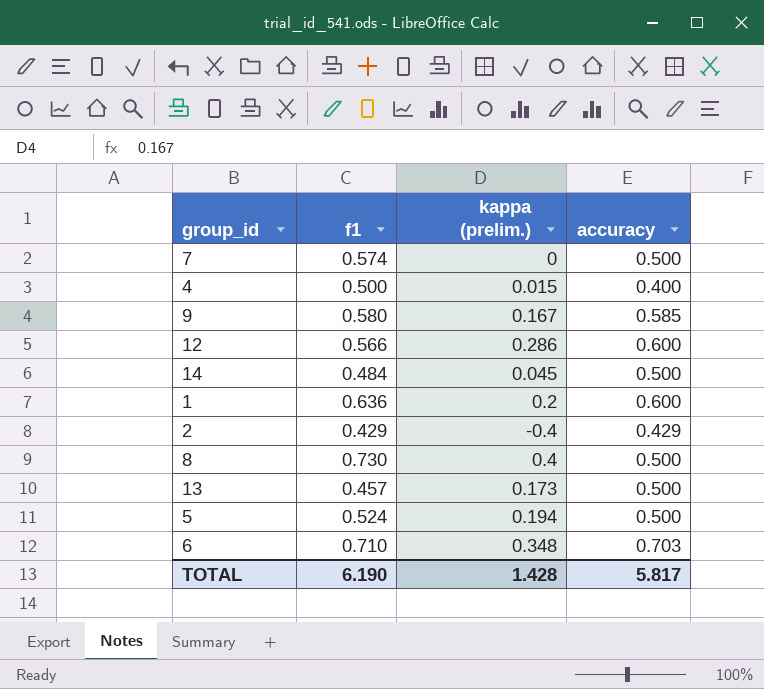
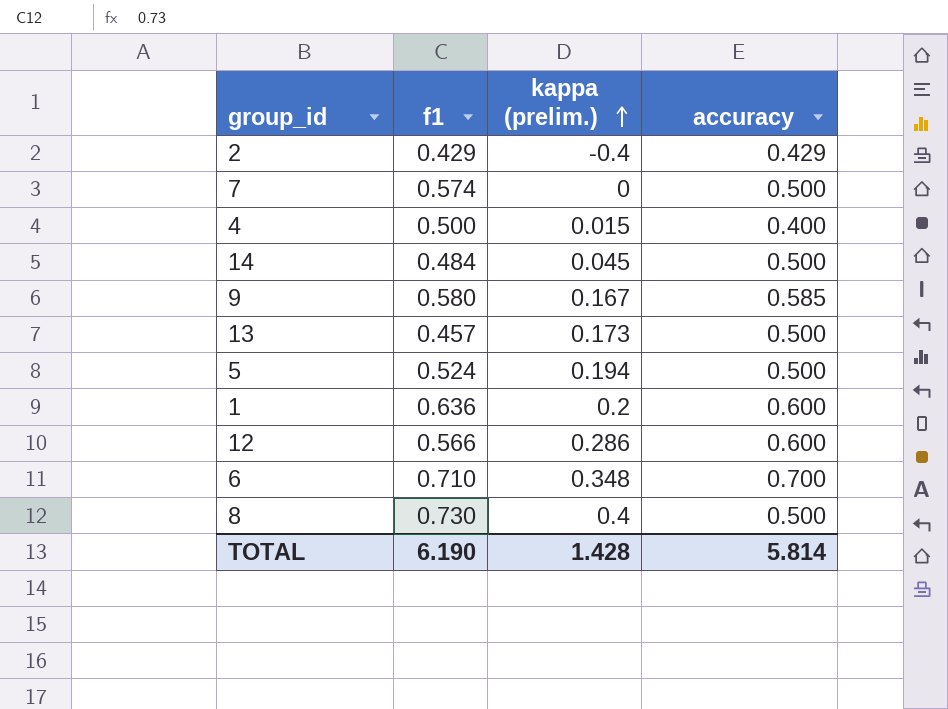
row order: none -> kappa (prelim.) ascending
6 | accuracy: 0.703 -> 0.700
TOTAL | accuracy: 5.817 -> 5.814

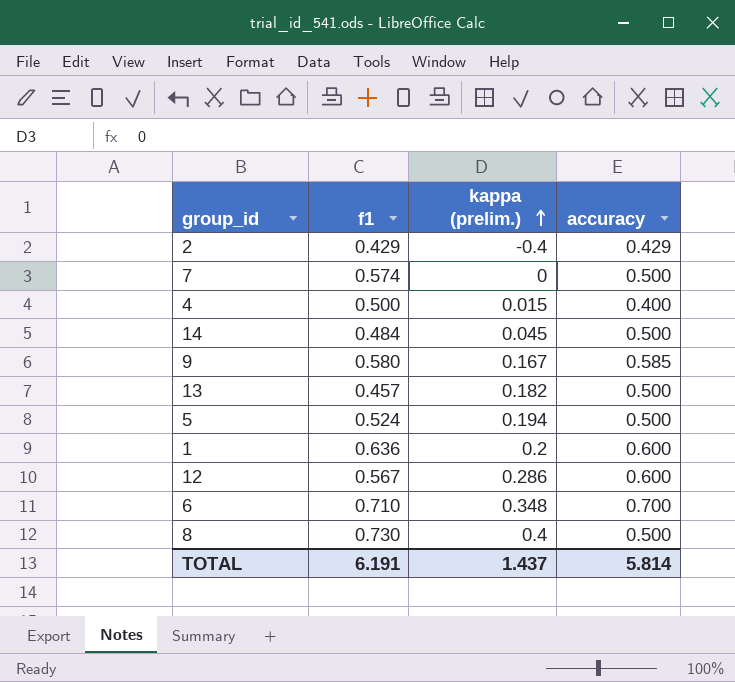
13 | kappa (prelim.): 0.173 -> 0.182
12 | f1: 0.566 -> 0.567
TOTAL | f1: 6.190 -> 6.191
TOTAL | kappa (prelim.): 1.428 -> 1.437

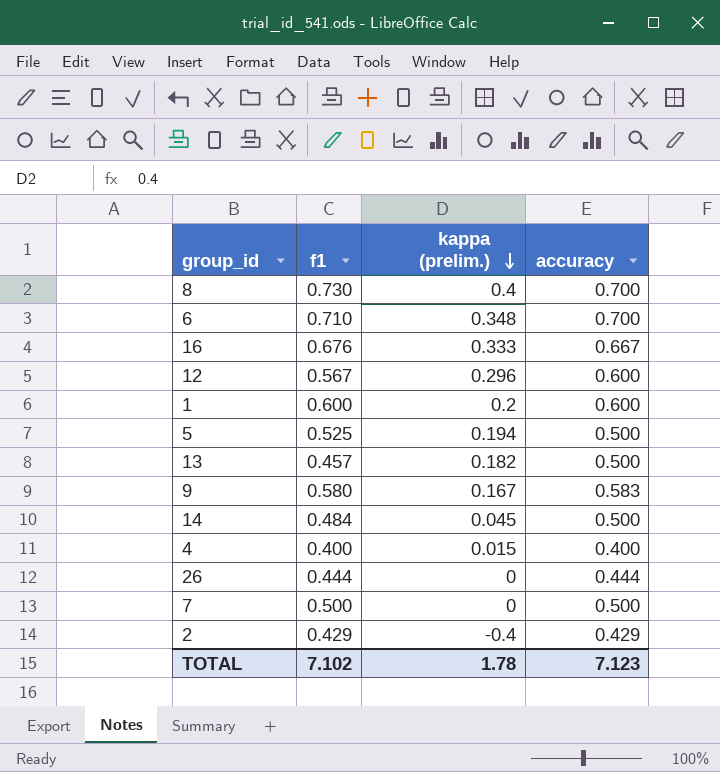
row order: kappa (prelim.) ascending -> kappa (prelim.) descending
8 | accuracy: 0.500 -> 0.700
row 16: none -> 0.676 | 0.333 | 0.667
12 | kappa (prelim.): 0.286 -> 0.296
1 | f1: 0.636 -> 0.600
5 | f1: 0.524 -> 0.525
9 | accuracy: 0.585 -> 0.583
4 | f1: 0.500 -> 0.400
row 26: none -> 0.444 | 0 | 0.444
7 | f1: 0.574 -> 0.500
TOTAL | f1: 6.191 -> 7.102
TOTAL | kappa (prelim.): 1.437 -> 1.78
TOTAL | accuracy: 5.814 -> 7.123

